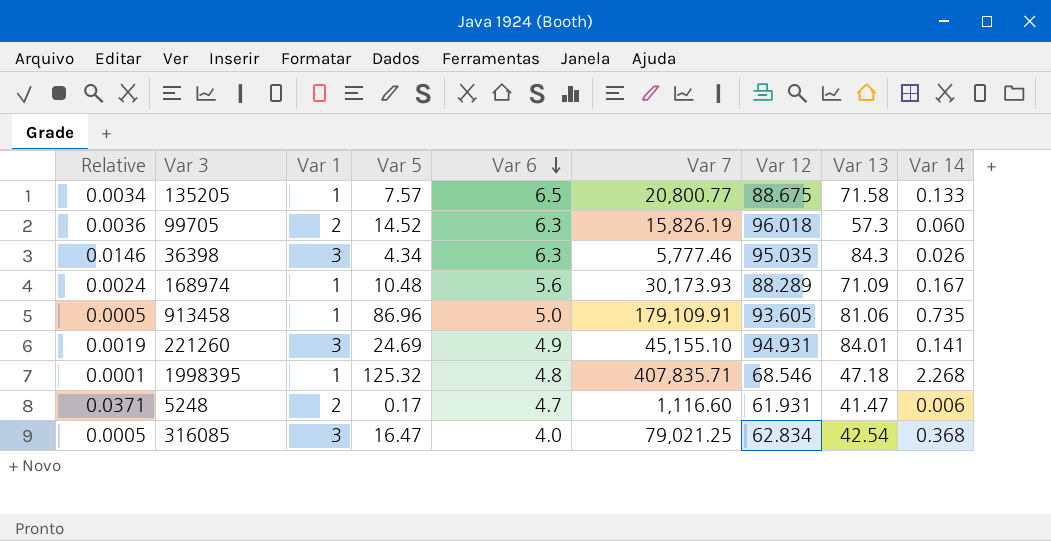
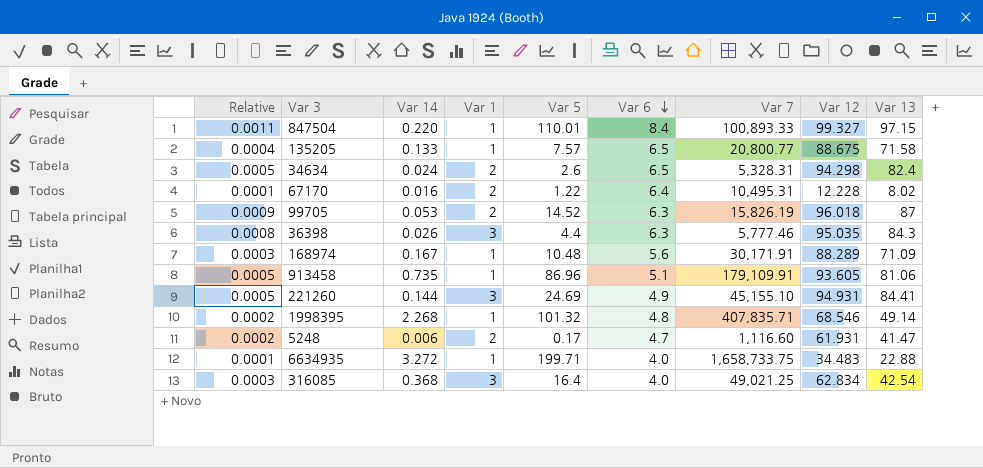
column Relative | formula: [Var 13] / [Var 7] -> [Var 5] / [Var 7]
column Var 14 | position: 9 -> 3
row 847504: none -> 0.0011 | 0.220 | 1 | 110.01 | 8.4 | 100,893.33 | 99.327 | 97.15
row 34634: none -> 0.0005 | 0.024 | 2 | 2.6 | 6.5 | 5,328.31 | 94.298 | 82.4
row 67170: none -> 0.0001 | 0.016 | 2 | 1.22 | 6.4 | 10,495.31 | 12.228 | 8.02
99705 | Var 14: 0.060 -> 0.053
99705 | Var 13: 57.3 -> 87
36398 | Var 5: 4.34 -> 4.4
168974 | Var 7: 30,173.93 -> 30,171.91
913458 | Var 6: 5.0 -> 5.1
221260 | Var 14: 0.141 -> 0.144
221260 | Var 13: 84.01 -> 84.41
1998395 | Var 5: 125.32 -> 101.32
1998395 | Var 13: 47.18 -> 49.14
row 6634935: none -> 0.0001 | 3.272 | 1 | 199.71 | 4.0 | 1,658,733.75 | 34.483 | 22.88
316085 | Var 5: 16.47 -> 16.4
316085 | Var 7: 79,021.25 -> 49,021.25

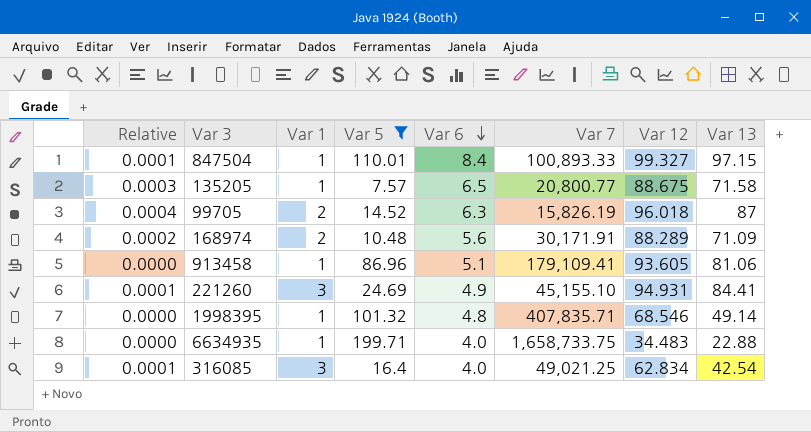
filter: none -> Var 5 >= 7.57
column Var 14 | position: 3 -> none
column Relative | formula: [Var 5] / [Var 7] -> [Var 6] / [Var 7]
168974 | Var 1: 1 -> 2
913458 | Var 7: 179,109.91 -> 179,109.41

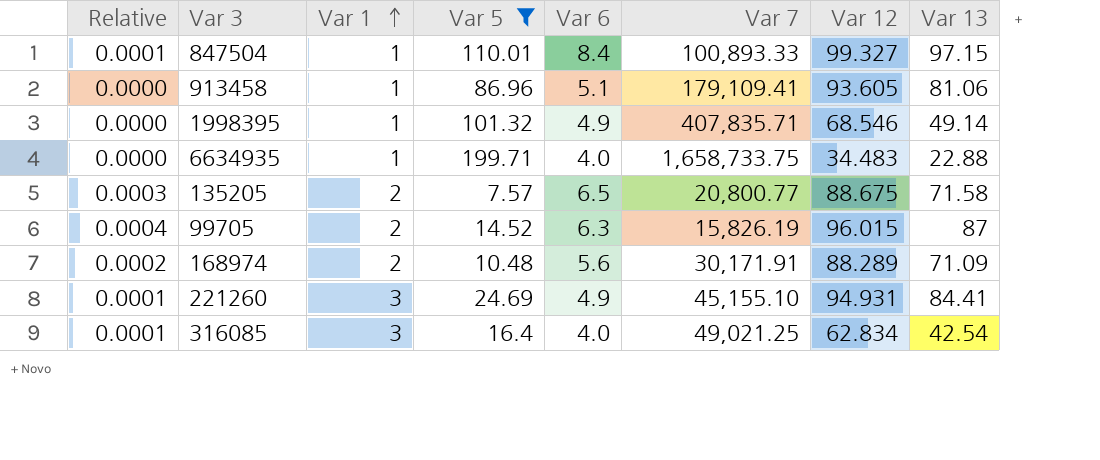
row order: Var 6 descending -> Var 1 ascending
1998395 | Var 6: 4.8 -> 4.9
135205 | Var 1: 1 -> 2
99705 | Var 12: 96.018 -> 96.015

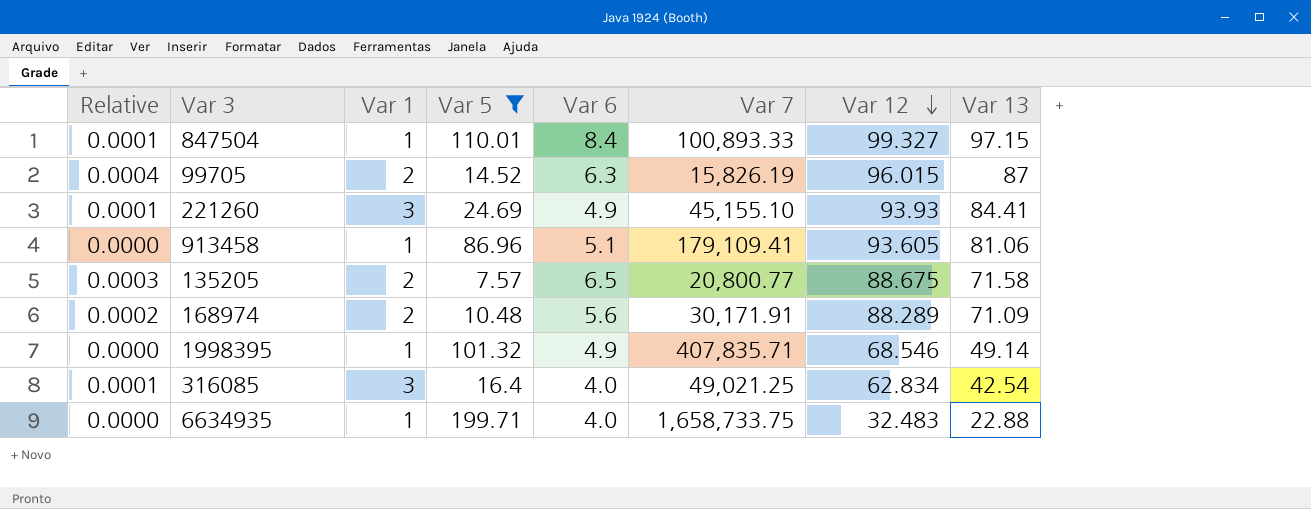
row order: Var 1 ascending -> Var 12 descending
221260 | Var 12: 94.931 -> 93.93
6634935 | Var 12: 34.483 -> 32.483

